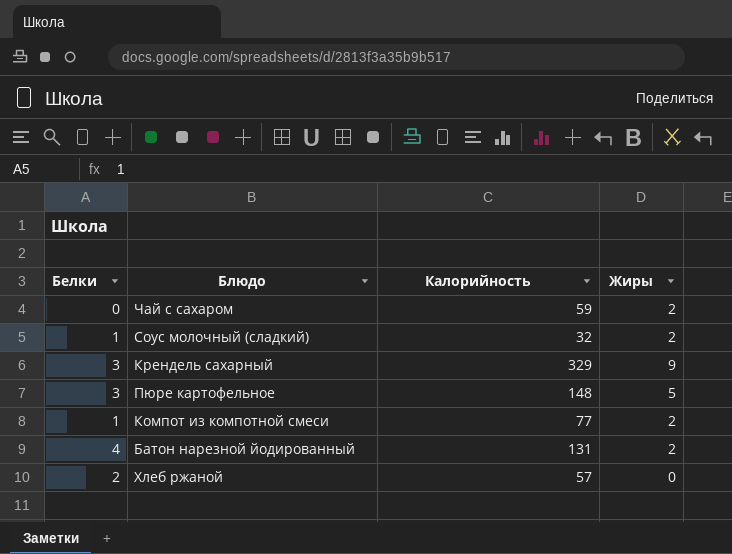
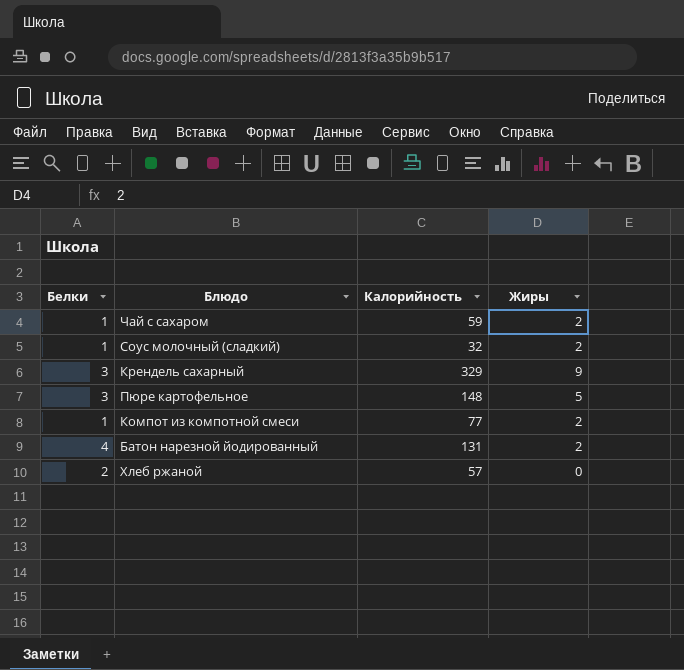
Чай с сахаром | Белки: 0 -> 1

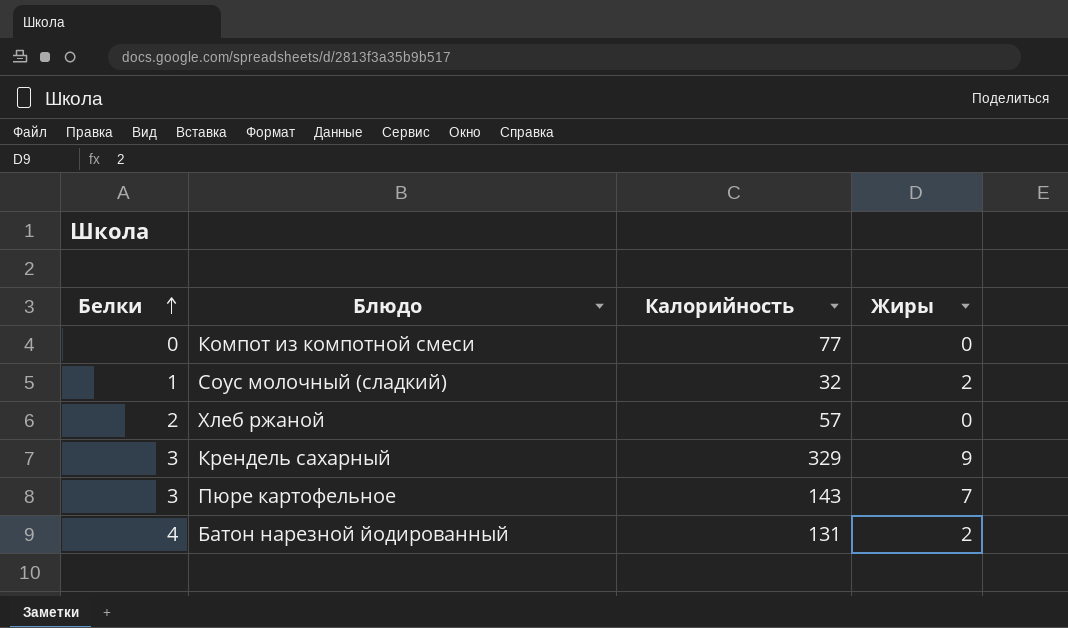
row order: none -> Белки ascending
row Чай с сахаром: 1 | 59 | 2 -> none
Компот из компотной смеси | Белки: 1 -> 0
Компот из компотной смеси | Жиры: 2 -> 0
Пюре картофельное | Калорийность: 148 -> 143
Пюре картофельное | Жиры: 5 -> 7

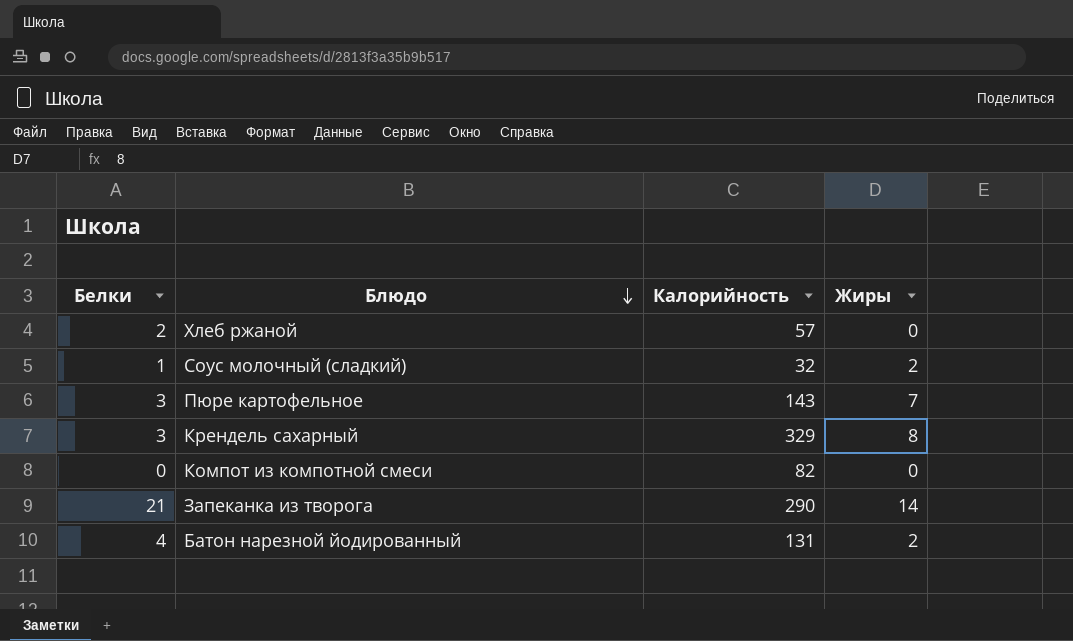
row order: Белки ascending -> Блюдо descending
Крендель сахарный | Жиры: 9 -> 8
Компот из компотной смеси | Калорийность: 77 -> 82
row Запеканка из творога: none -> 21 | 290 | 14

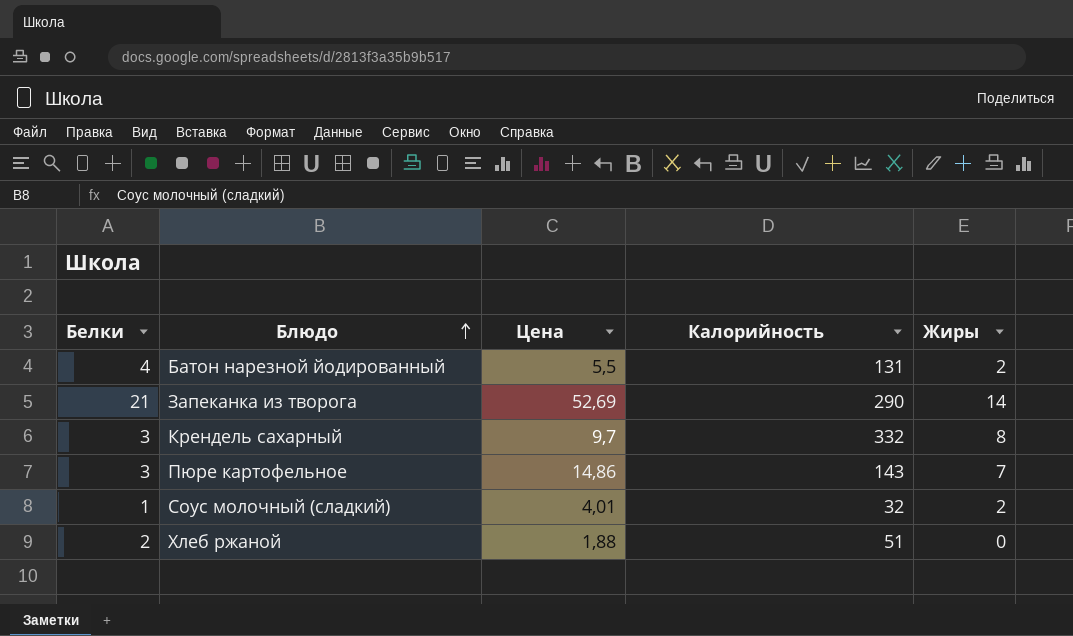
row order: Блюдо descending -> Блюдо ascending
column Цена | position: none -> 3
row Компот из компотной смеси: 0 | 82 | 0 -> none
Крендель сахарный | Калорийность: 329 -> 332
Хлеб ржаной | Калорийность: 57 -> 51

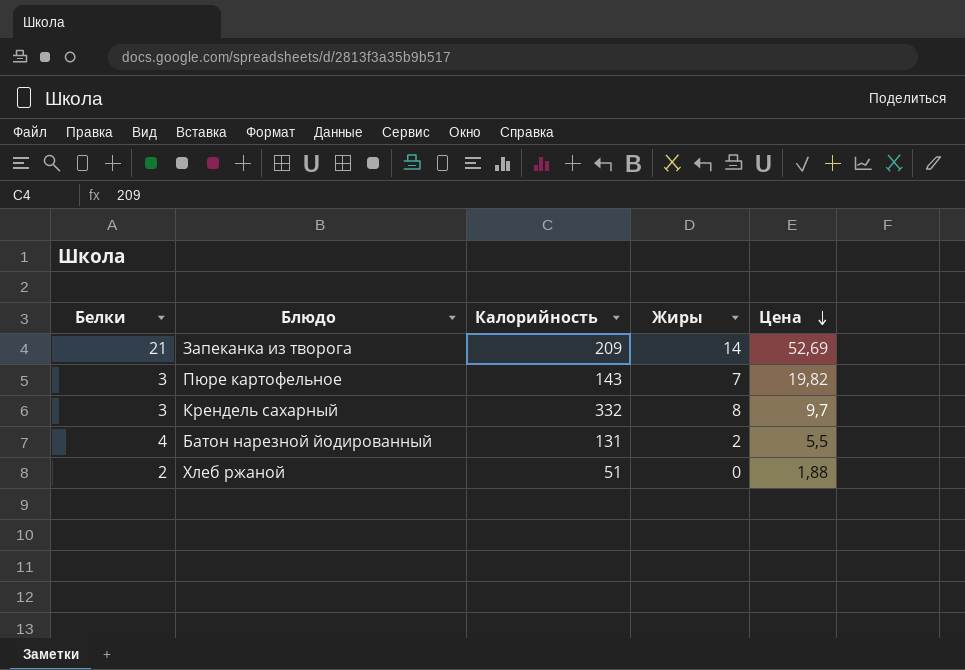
row order: Блюдо ascending -> Цена descending
column Цена | position: 3 -> 5
row Соус молочный (сладкий): 1 | 4,01 | 32 | 2 -> none
Запеканка из творога | Калорийность: 290 -> 209
Пюре картофельное | Цена: 14,86 -> 19,82

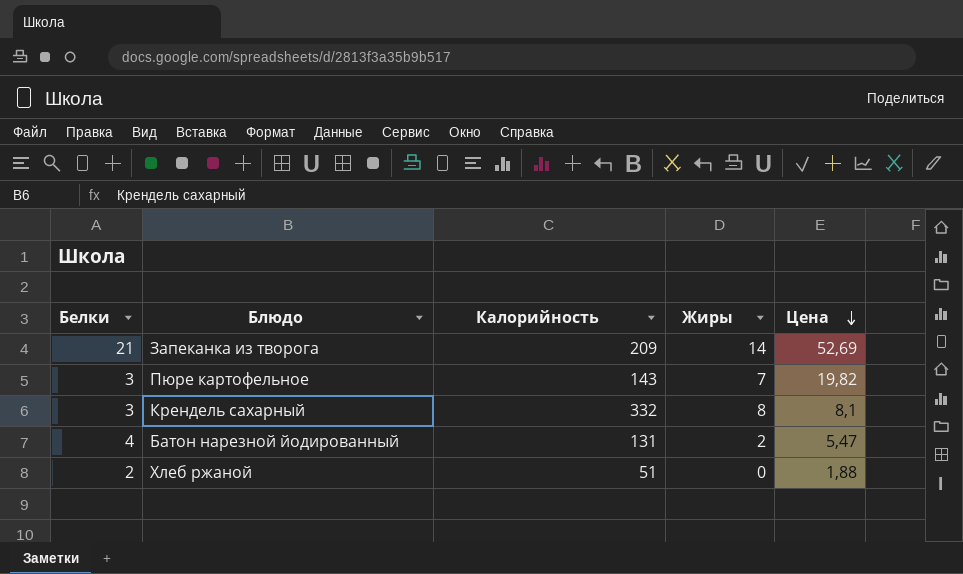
Крендель сахарный | Цена: 9,7 -> 8,1
Батон нарезной йодированный | Цена: 5,5 -> 5,47

